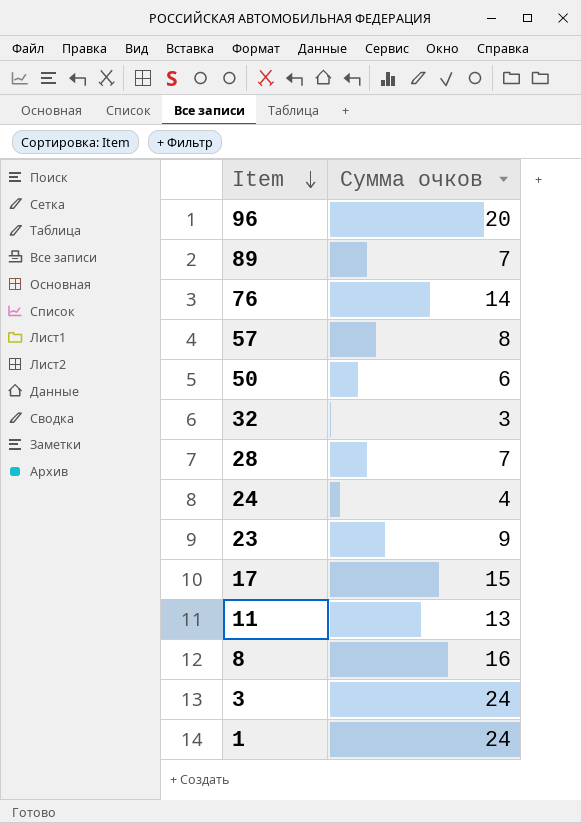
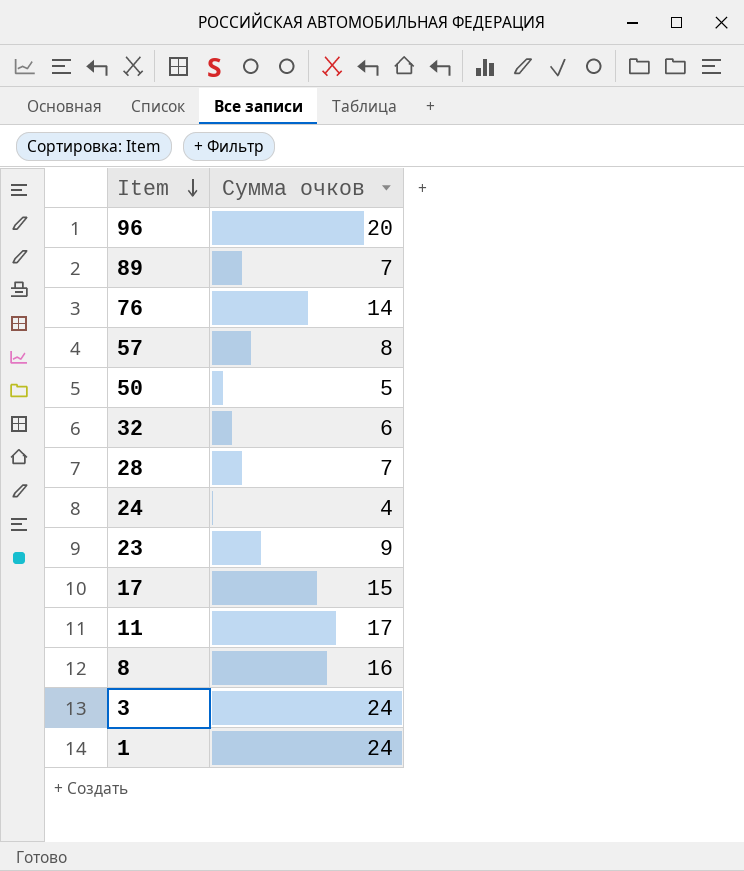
50 | Сумма очков: 6 -> 5
32 | Сумма очков: 3 -> 6
11 | Сумма очков: 13 -> 17

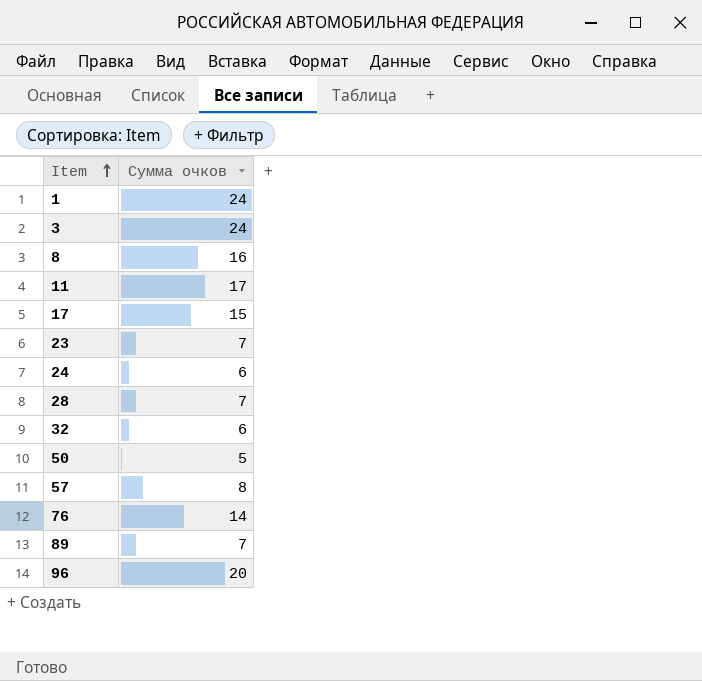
row order: Item descending -> Item ascending
23 | Сумма очков: 9 -> 7
24 | Сумма очков: 4 -> 6

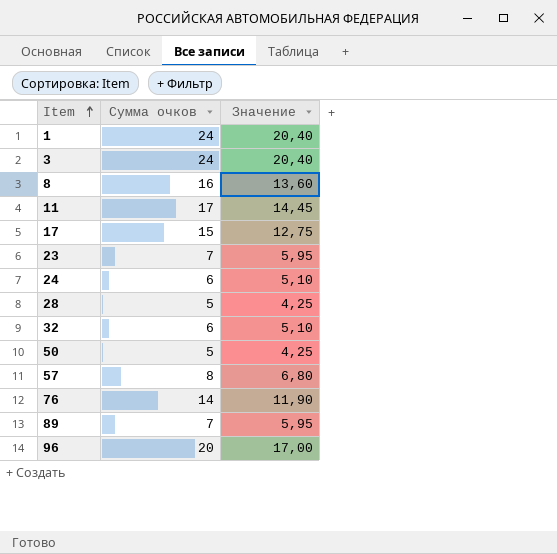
column Значение | formula: none -> [Сумма очков] * 0,85
28 | Сумма очков: 7 -> 5

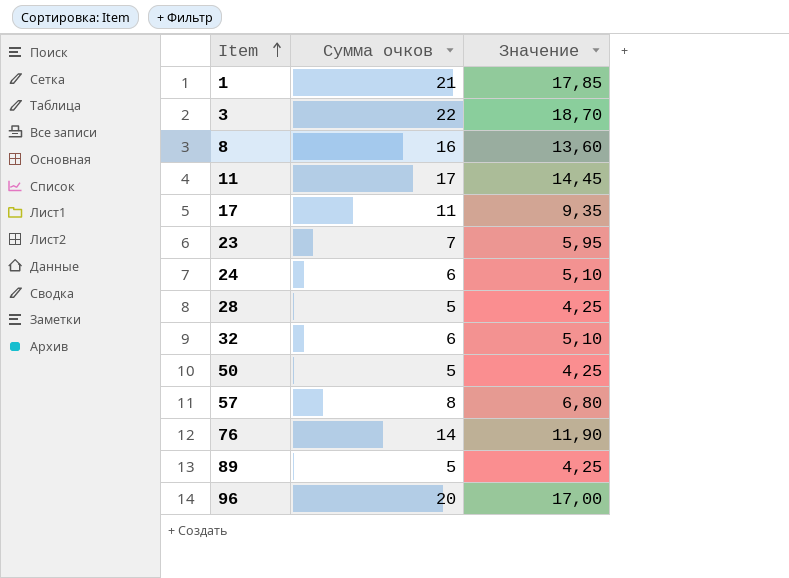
1 | Сумма очков: 24 -> 21
1 | Значение: 20,40 -> 17,85
3 | Сумма очков: 24 -> 22
3 | Значение: 20,40 -> 18,70
17 | Сумма очков: 15 -> 11
17 | Значение: 12,75 -> 9,35
89 | Сумма очков: 7 -> 5
89 | Значение: 5,95 -> 4,25

